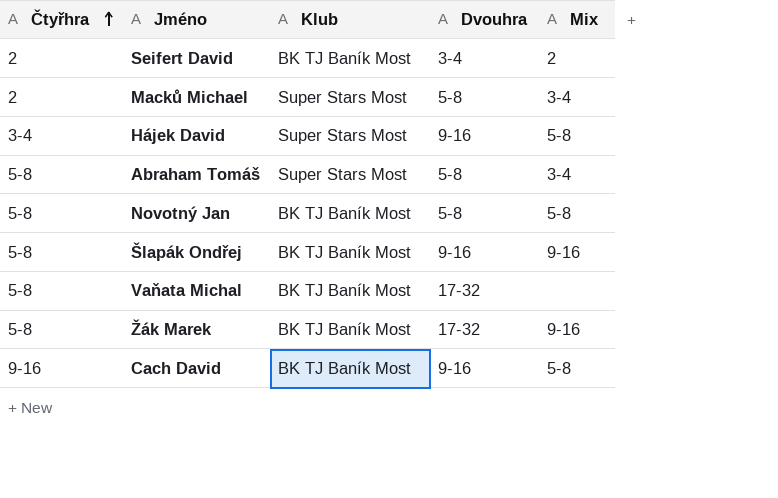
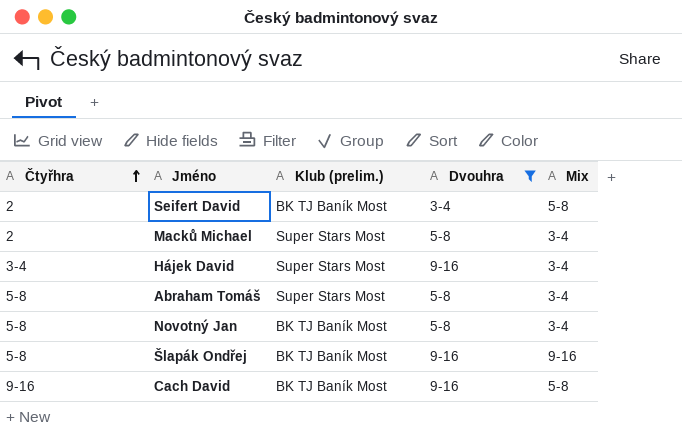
filter: none -> Dvouhra != 17-32
column name: Klub -> Klub (prelim.)
Seifert David | Mix: 2 -> 5-8
Hájek David | Mix: 5-8 -> 3-4
Novotný Jan | Mix: 5-8 -> 3-4

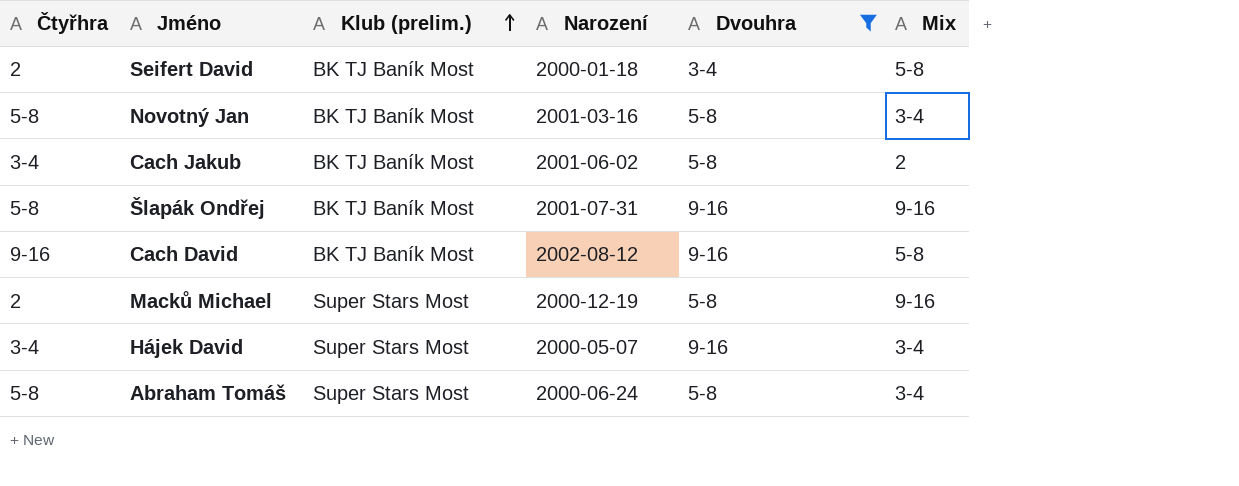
row order: Čtyřhra ascending -> Klub (prelim.) ascending
column Narození | position: none -> 4
row Cach Jakub: none -> 3-4 | BK TJ Baník Most | 2001-06-02 | 5-8 | 2
Macků Michael | Mix: 3-4 -> 9-16

